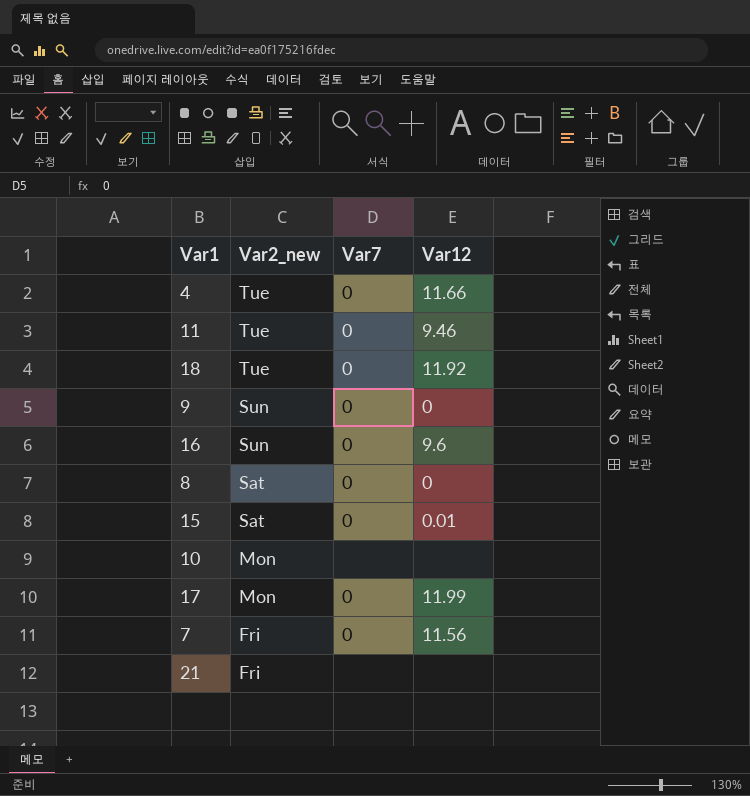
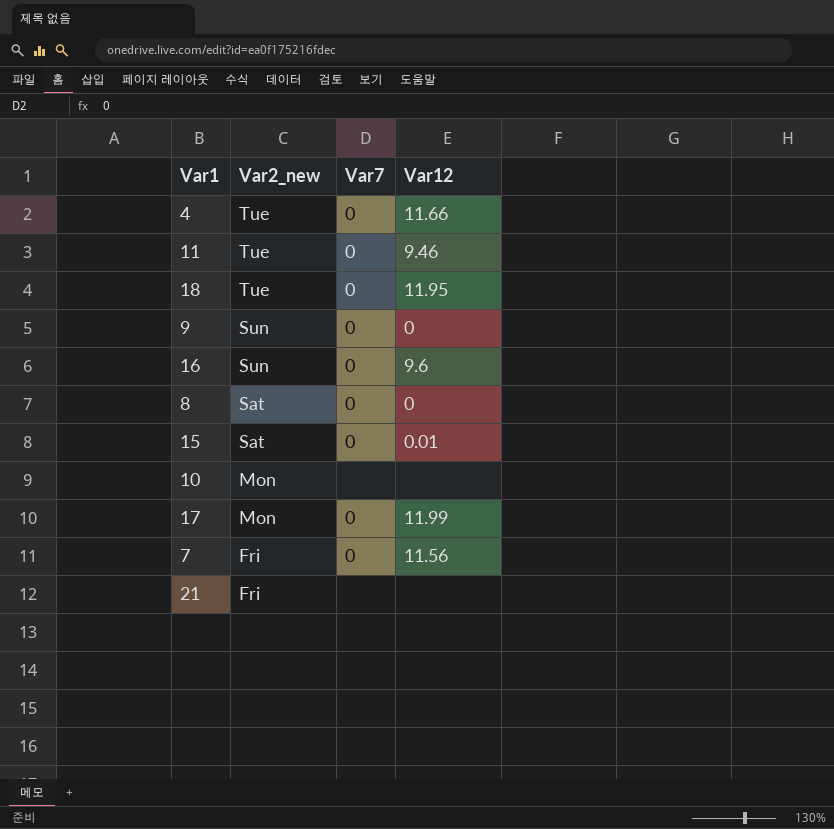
18 | Var12: 11.92 -> 11.95

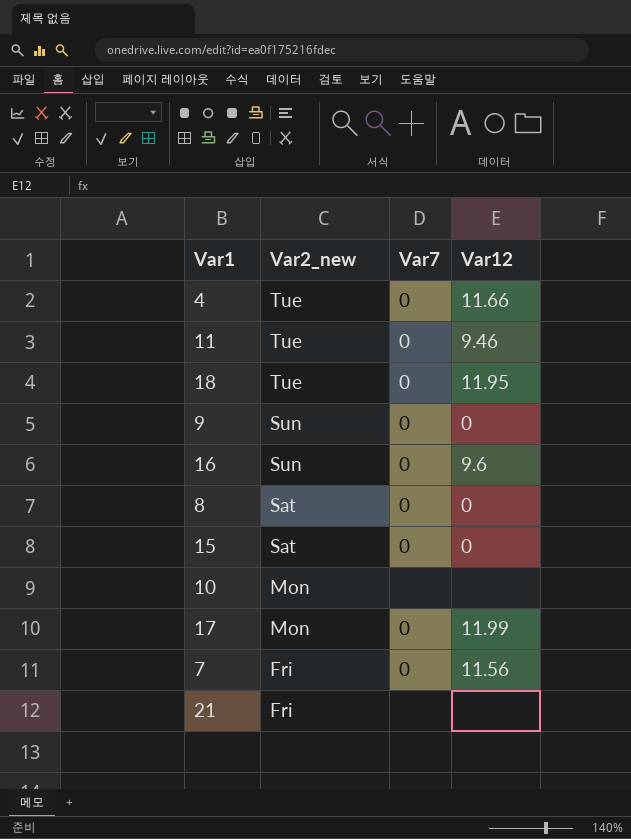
15 | Var12: 0.01 -> 0

